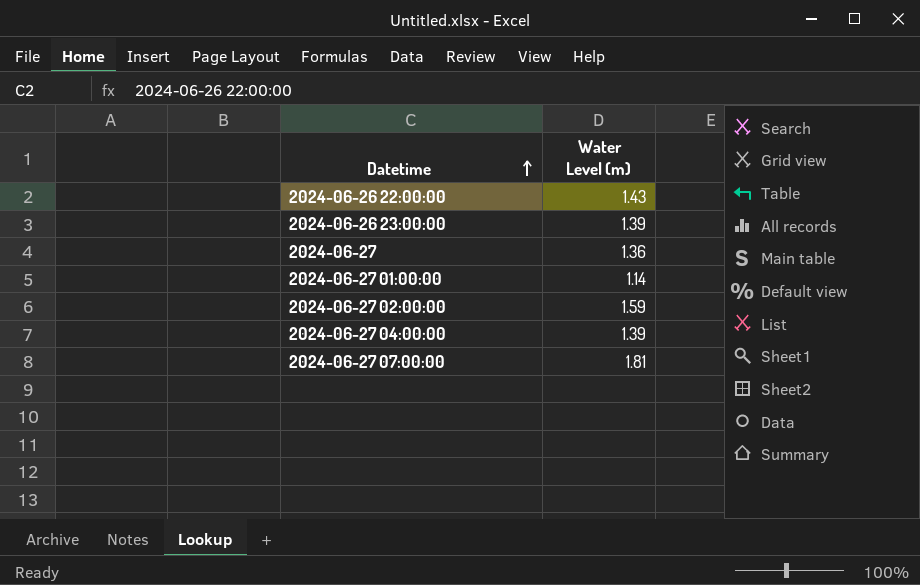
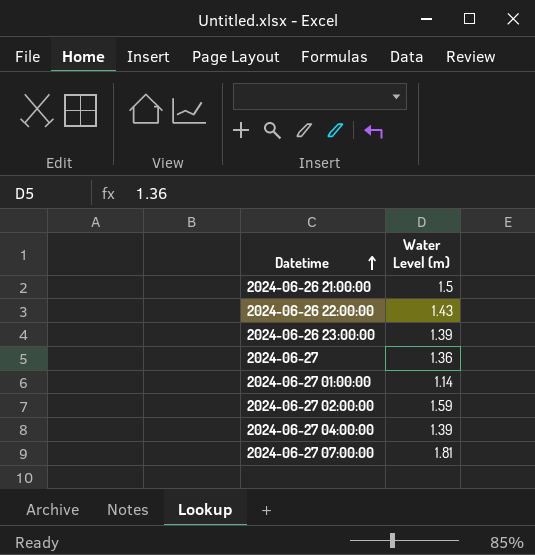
row 2024-06-26 21:00:00: none -> 1.5

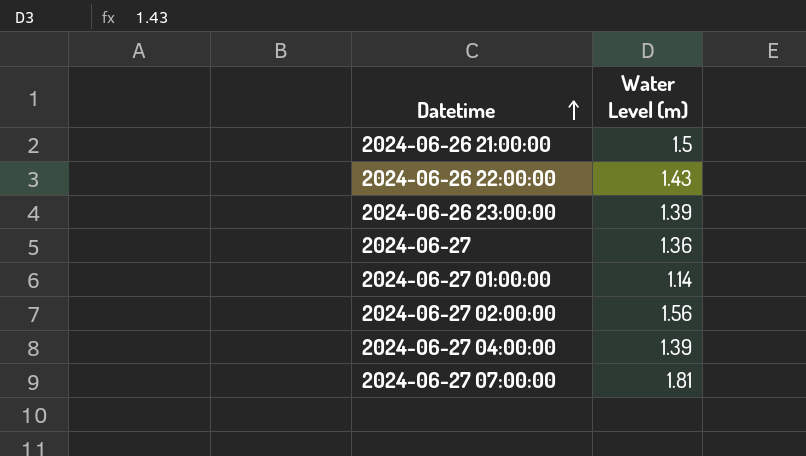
2024-06-27 02:00:00 | Water Level (m): 1.59 -> 1.56

